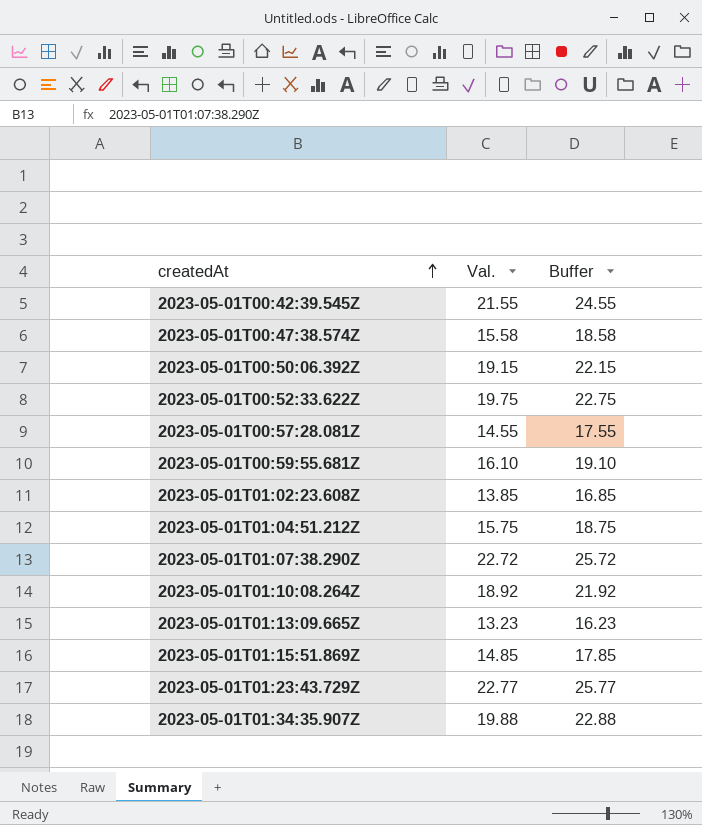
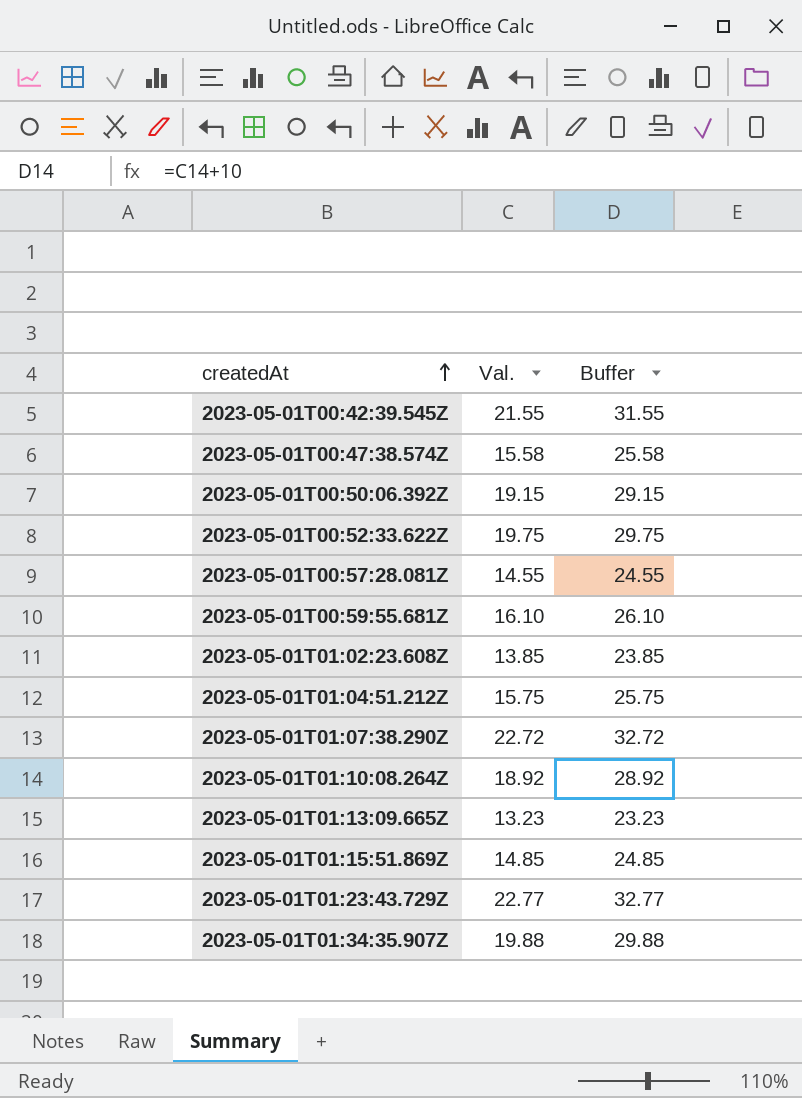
column Buffer | formula: [Val.] + 3 -> [Val.] + 10

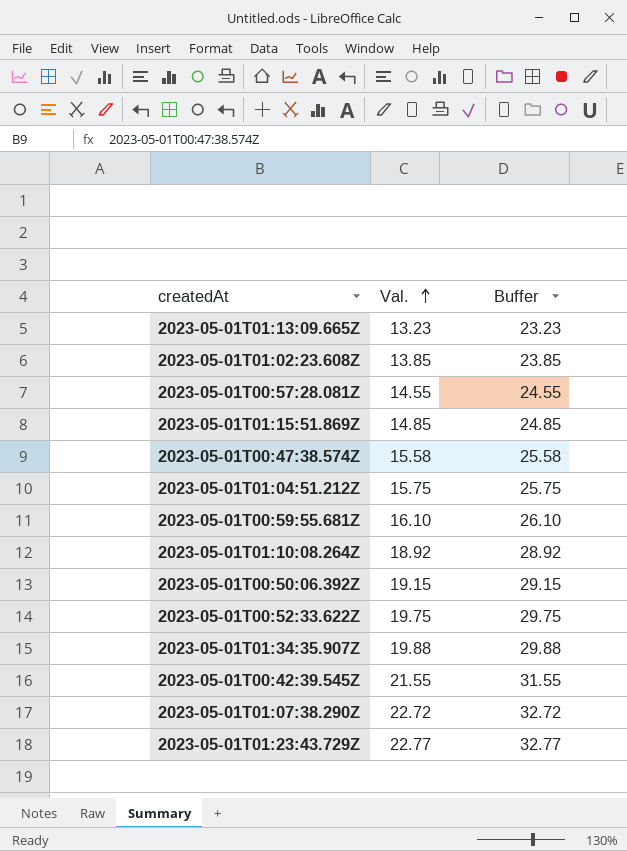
row order: createdAt ascending -> Val. ascending

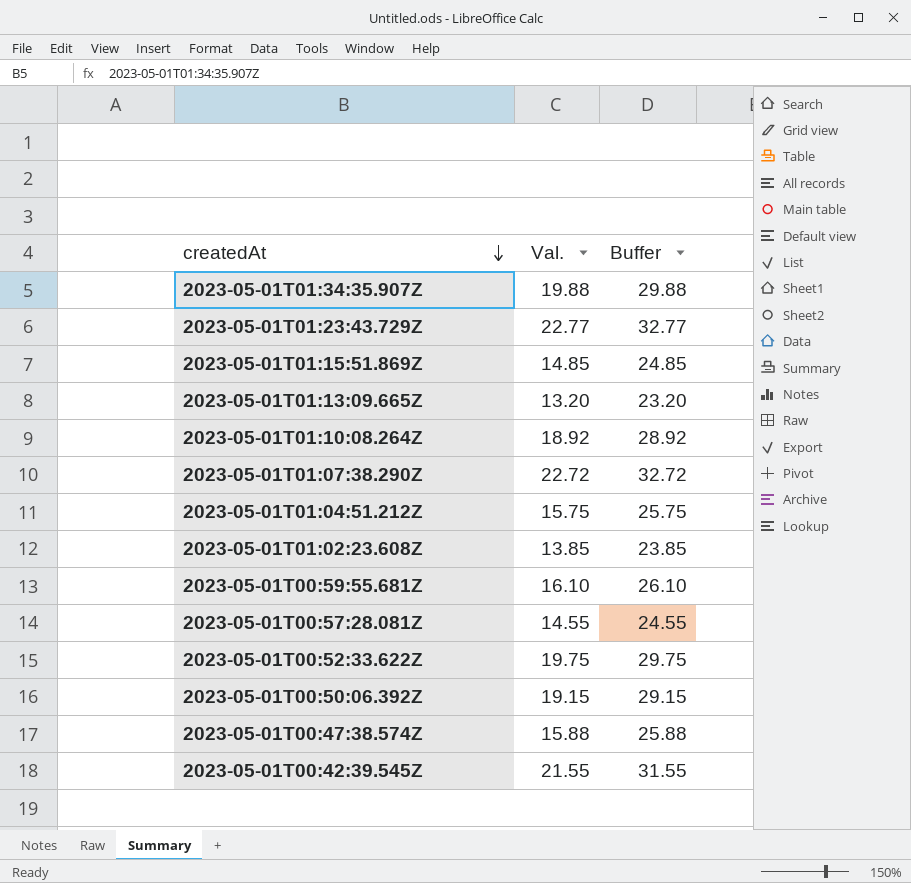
row order: Val. ascending -> createdAt descending
2023-05-01T01:13:09.665Z | Val.: 13.23 -> 13.20
2023-05-01T01:13:09.665Z | Buffer: 23.23 -> 23.20
2023-05-01T00:47:38.574Z | Val.: 15.58 -> 15.88
2023-05-01T00:47:38.574Z | Buffer: 25.58 -> 25.88

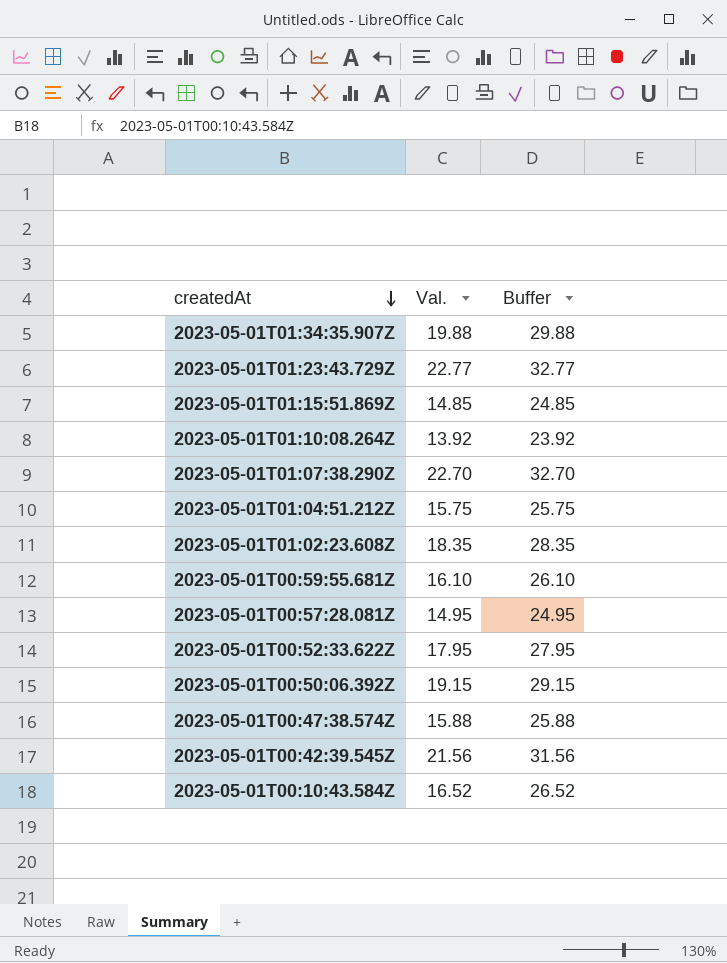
row 2023-05-01T01:13:09.665Z: 13.20 | 23.20 -> none
2023-05-01T01:10:08.264Z | Val.: 18.92 -> 13.92
2023-05-01T01:10:08.264Z | Buffer: 28.92 -> 23.92
2023-05-01T01:07:38.290Z | Val.: 22.72 -> 22.70
2023-05-01T01:07:38.290Z | Buffer: 32.72 -> 32.70
2023-05-01T01:02:23.608Z | Val.: 13.85 -> 18.35
2023-05-01T01:02:23.608Z | Buffer: 23.85 -> 28.35
2023-05-01T00:57:28.081Z | Val.: 14.55 -> 14.95
2023-05-01T00:57:28.081Z | Buffer: 24.55 -> 24.95
2023-05-01T00:52:33.622Z | Val.: 19.75 -> 17.95
2023-05-01T00:52:33.622Z | Buffer: 29.75 -> 27.95
2023-05-01T00:42:39.545Z | Val.: 21.55 -> 21.56
2023-05-01T00:42:39.545Z | Buffer: 31.55 -> 31.56
row 2023-05-01T00:10:43.584Z: none -> 16.52 | 26.52

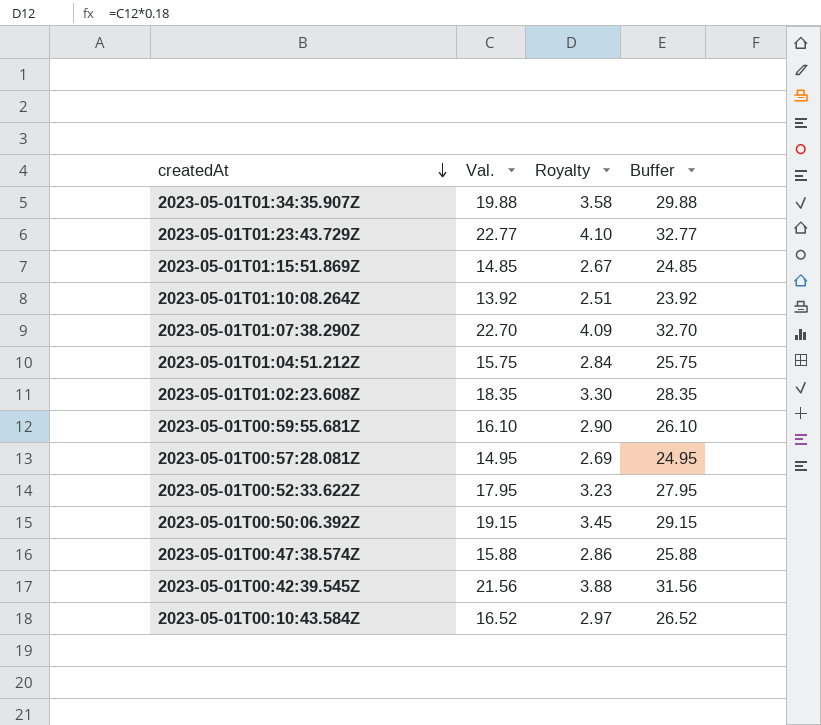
column Royalty | formula: none -> [Val.] * 0.18

